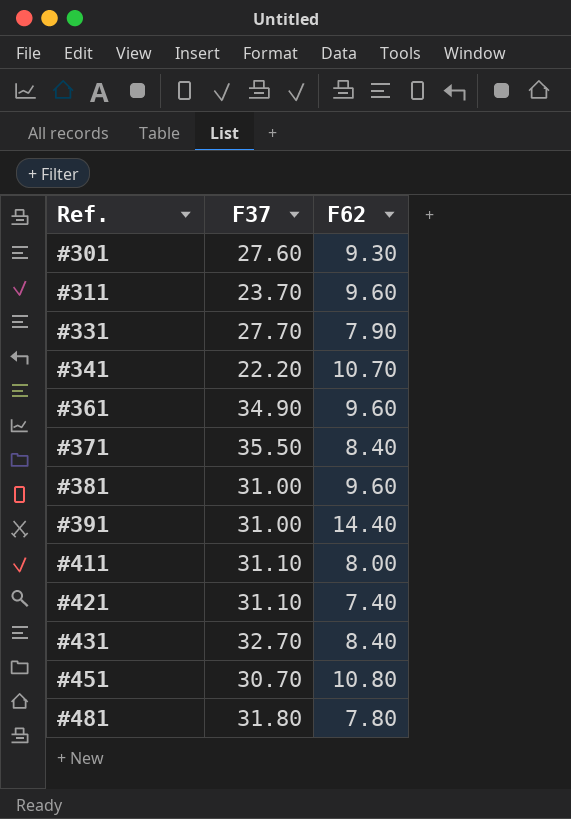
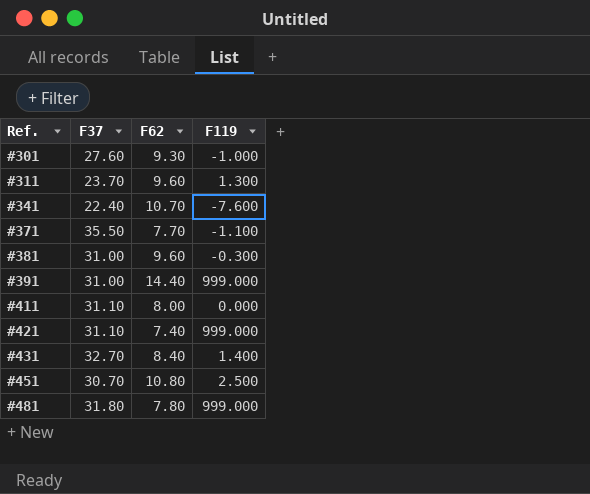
column F119 | position: none -> 4
row #331: 27.70 | 7.90 -> none
row #361: 34.90 | 9.60 -> none
#341 | F37: 22.20 -> 22.40
#371 | F62: 8.40 -> 7.70

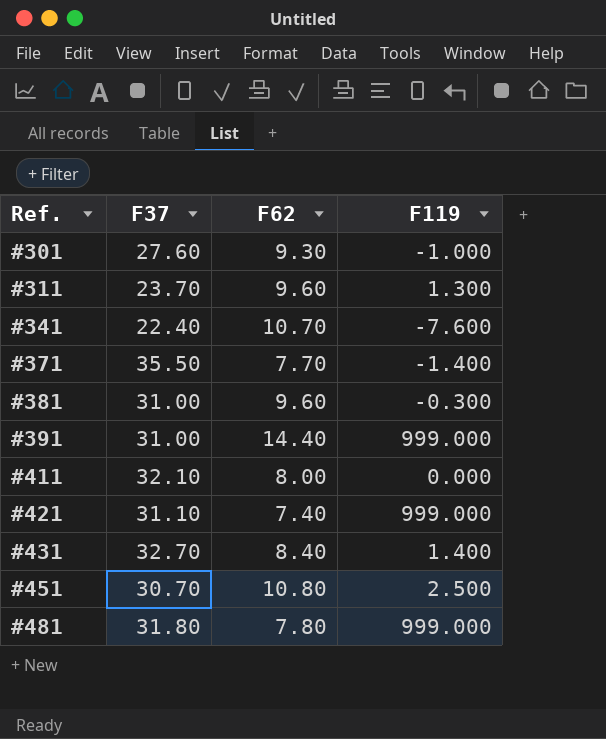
#371 | F119: -1.100 -> -1.400
#411 | F37: 31.10 -> 32.10

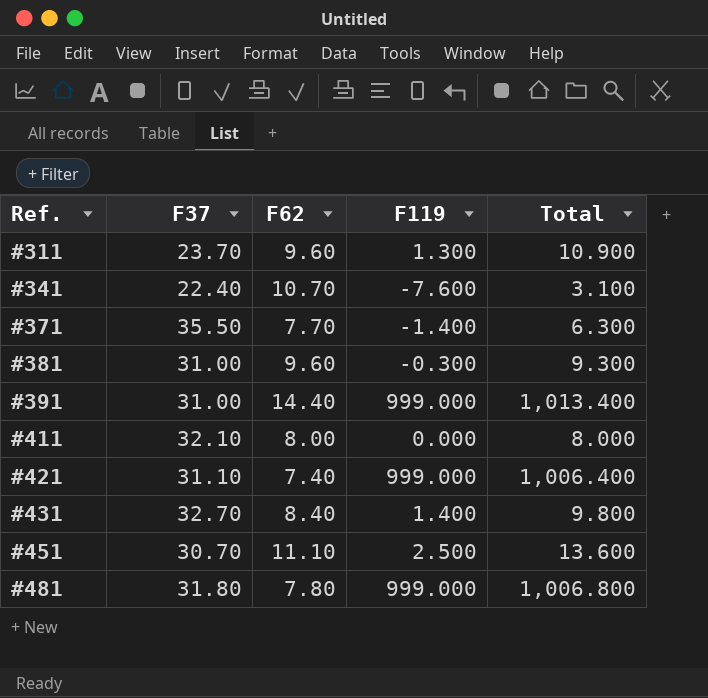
column Total | formula: none -> [F62] + [F119]
row #301: 27.60 | 9.30 | -1.000 -> none
#451 | F62: 10.80 -> 11.10

